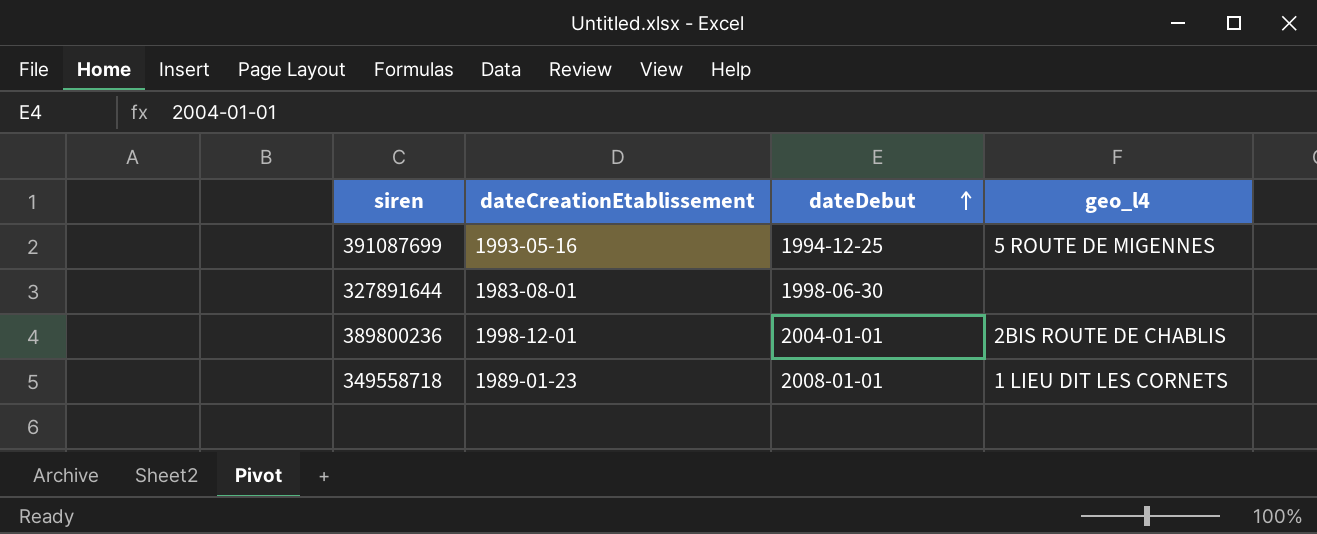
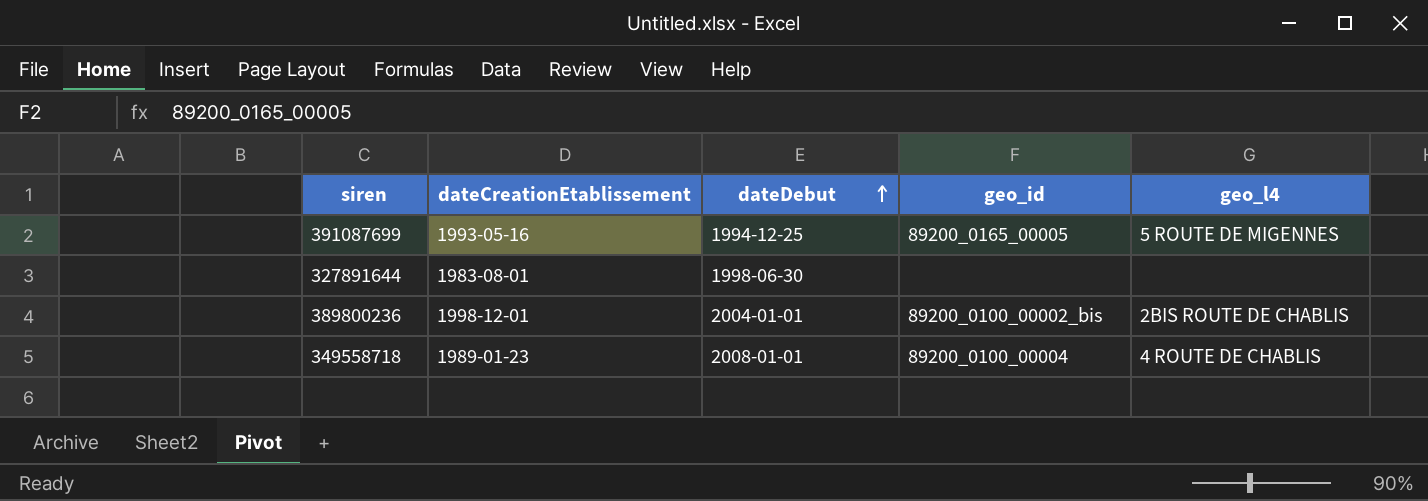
column geo_id | position: none -> 4
349558718 | geo_l4: 1 LIEU DIT LES CORNETS -> 4 ROUTE DE CHABLIS

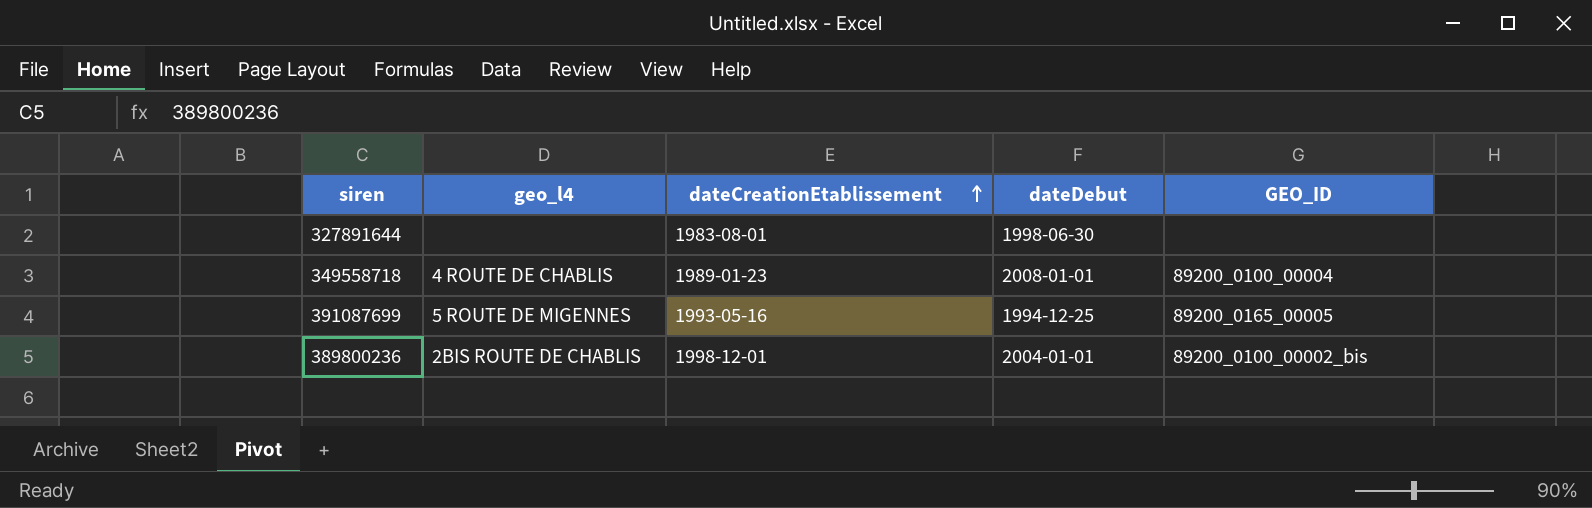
row order: dateDebut ascending -> dateCreationEtablissement ascending
column geo_l4 | position: 5 -> 2
column name: geo_id -> GEO_ID

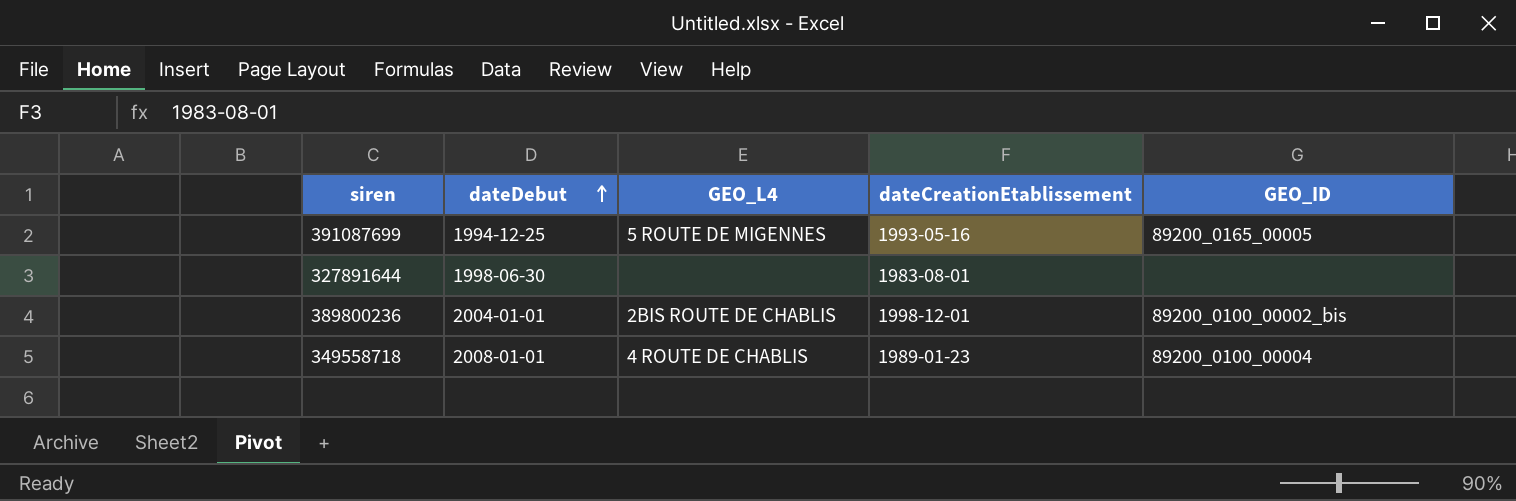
row order: dateCreationEtablissement ascending -> dateDebut ascending
column dateDebut | position: 4 -> 2
column name: geo_l4 -> GEO_L4

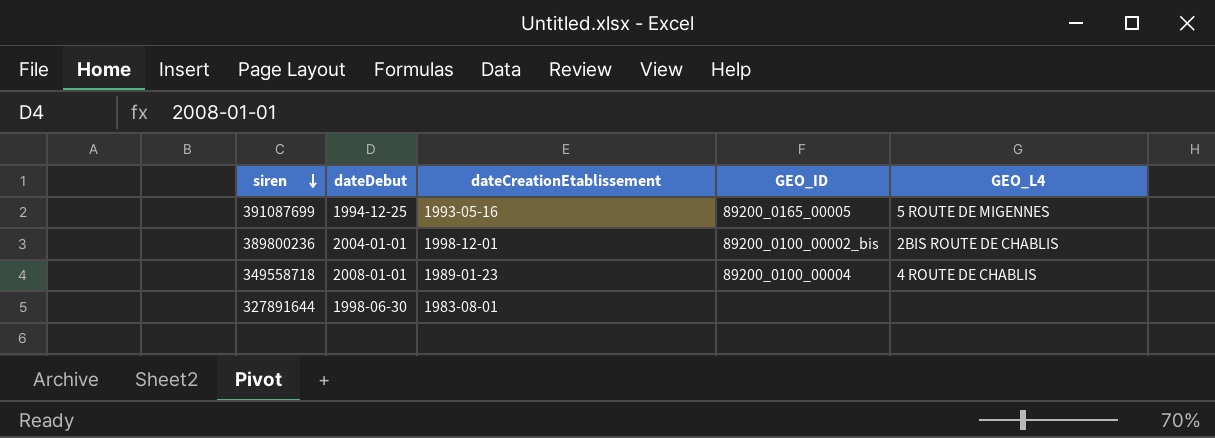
row order: dateDebut ascending -> siren descending
column GEO_L4 | position: 3 -> 5

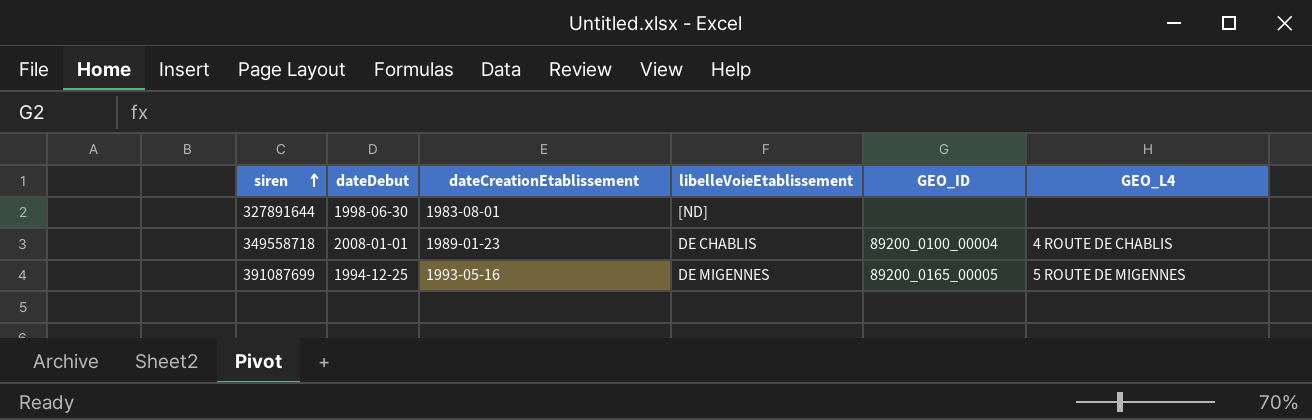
row order: siren descending -> siren ascending
column libelleVoieEtablissement | position: none -> 4
row 389800236: 2004-01-01 | 1998-12-01 | 89200_0100_00002_bis | 2BIS ROUTE DE CHABLIS -> none

